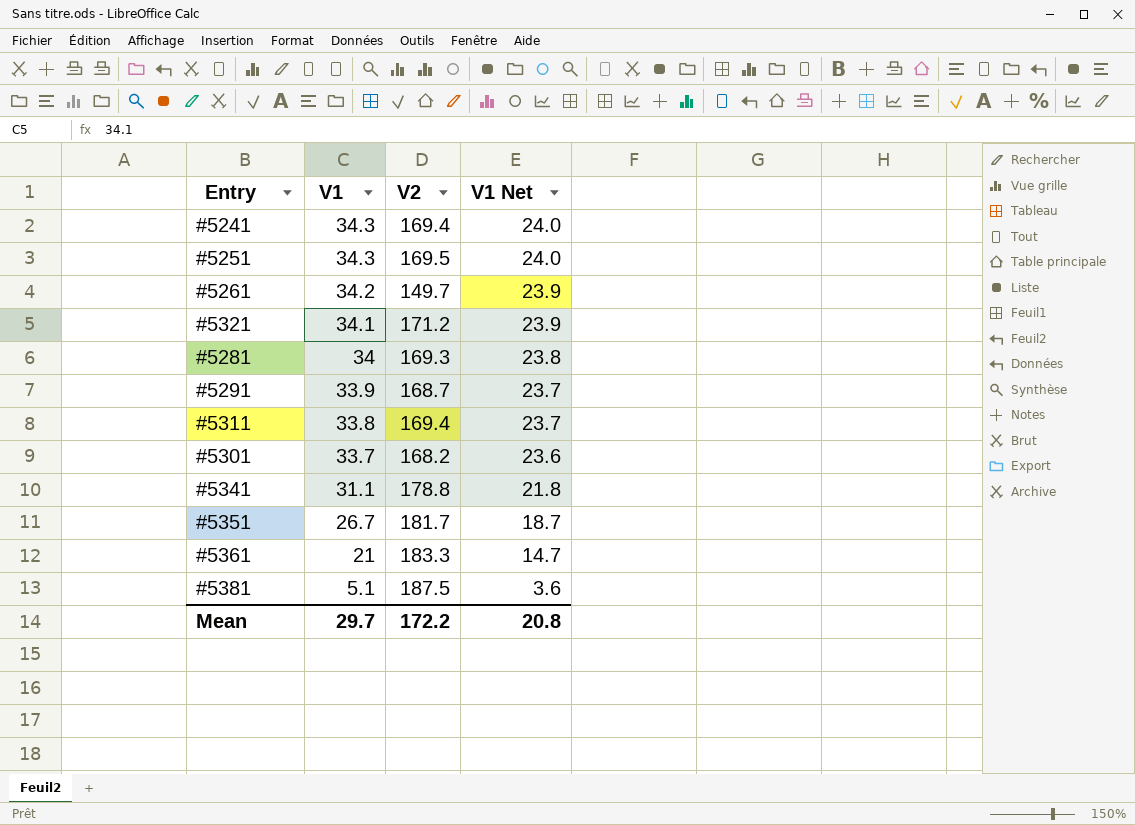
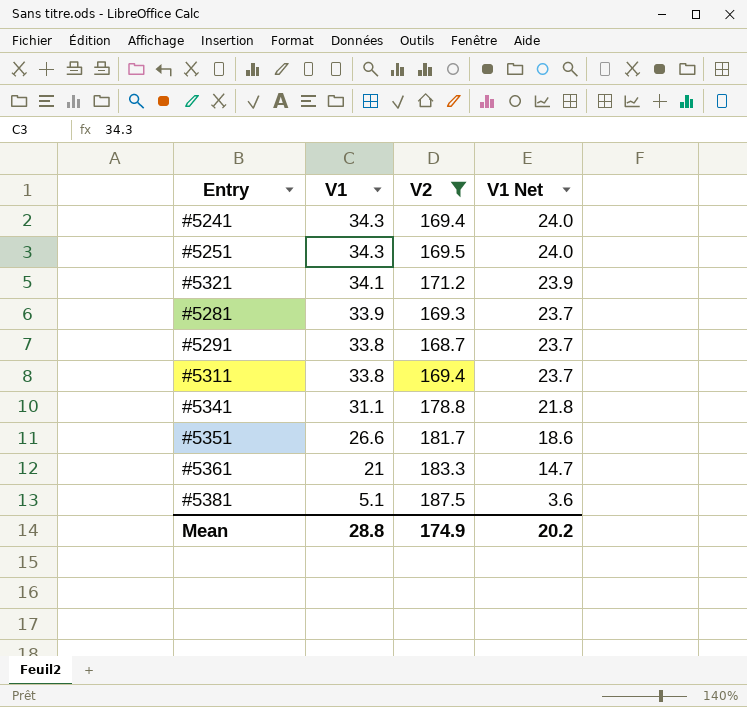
filter: none -> V2 >= 168.7
#5281 | V1: 34 -> 33.9
#5281 | V1 Net: 23.8 -> 23.7
#5291 | V1: 33.9 -> 33.8
#5351 | V1: 26.7 -> 26.6
#5351 | V1 Net: 18.7 -> 18.6
Mean | V1: 29.7 -> 28.8
Mean | V2: 172.2 -> 174.9
Mean | V1 Net: 20.8 -> 20.2

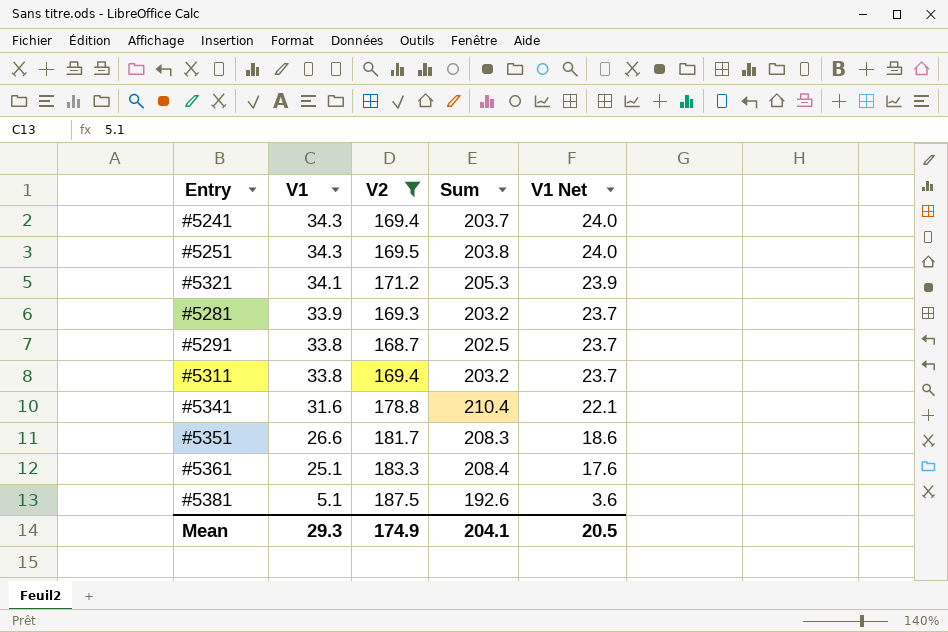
column Sum | formula: none -> [V1] + [V2]
#5341 | V1: 31.1 -> 31.6
#5341 | V1 Net: 21.8 -> 22.1
#5361 | V1: 21 -> 25.1
#5361 | V1 Net: 14.7 -> 17.6
Mean | V1: 28.8 -> 29.3
Mean | V1 Net: 20.2 -> 20.5

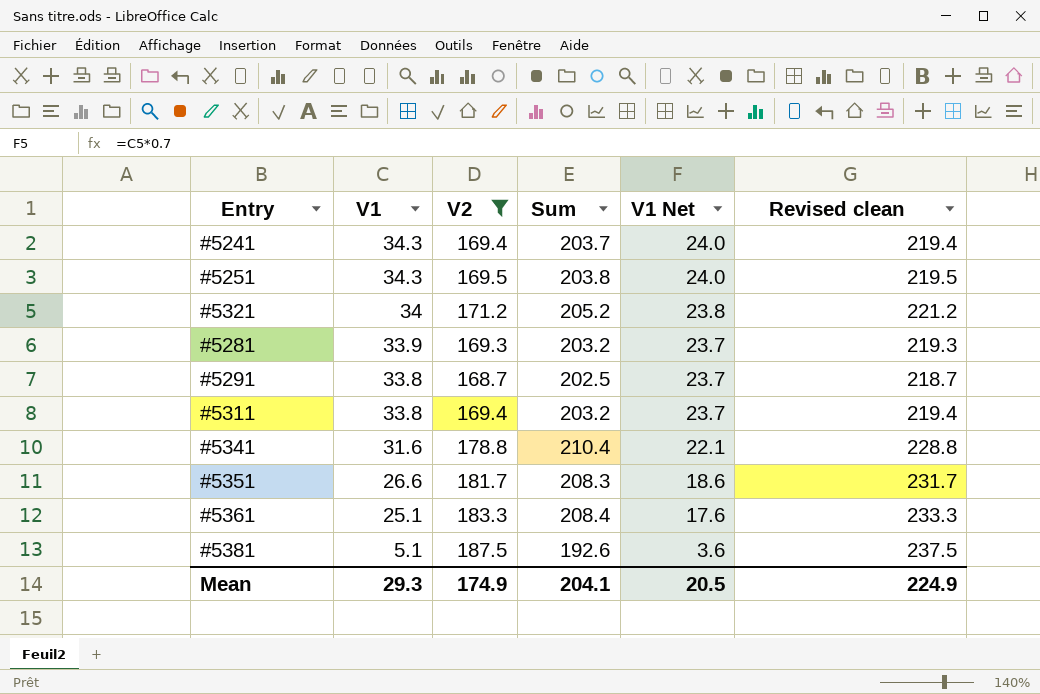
column Revised clean | formula: none -> [V2] + 50
#5321 | V1: 34.1 -> 34
#5321 | Sum: 205.3 -> 205.2
#5321 | V1 Net: 23.9 -> 23.8

